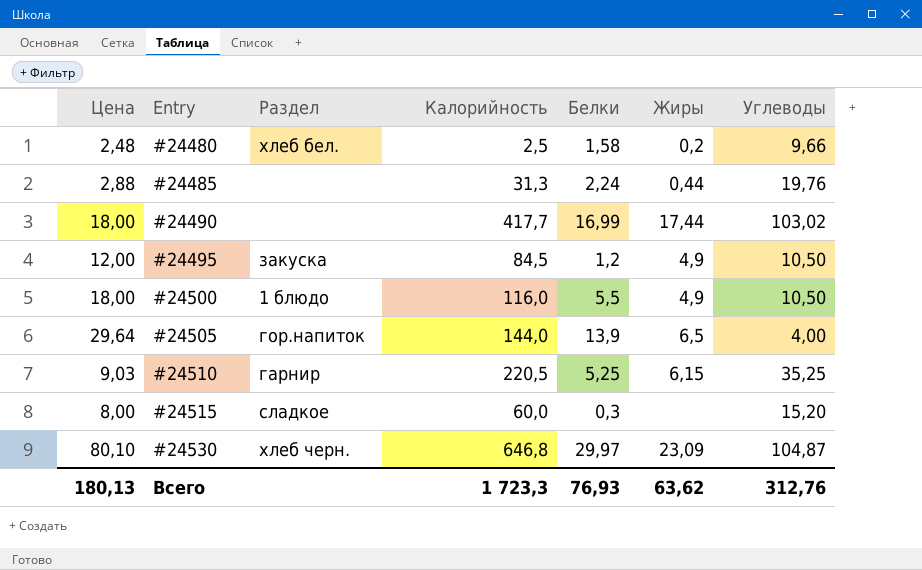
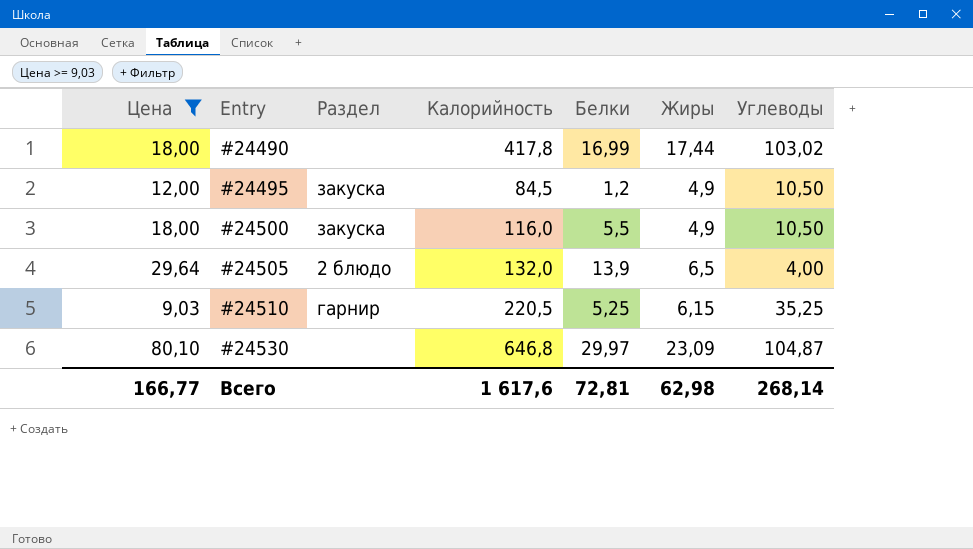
filter: none -> Цена >= 9,03
#24490 | Калорийность: 417,7 -> 417,8
#24500 | Раздел: 1 блюдо -> закуска
#24505 | Раздел: гор.напиток -> 2 блюдо
#24505 | Калорийность: 144,0 -> 132,0
#24530 | Раздел: хлеб черн. -> none
Всего | Цена: 180,13 -> 166,77
Всего | Калорийность: 1 723,3 -> 1 617,6
Всего | Белки: 76,93 -> 72,81
Всего | Жиры: 63,62 -> 62,98
Всего | Углеводы: 312,76 -> 268,14

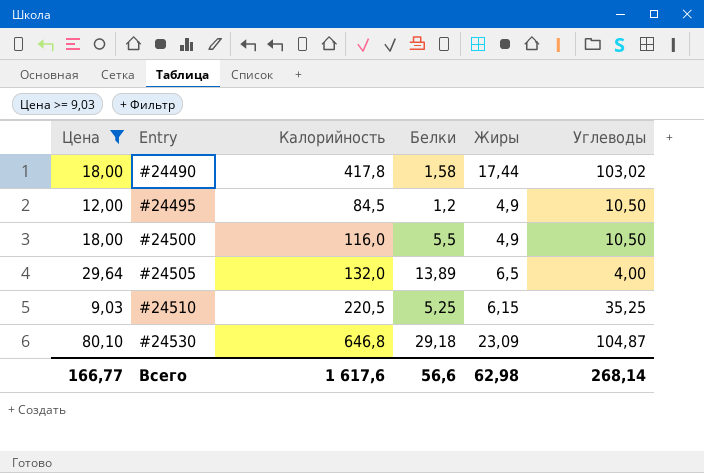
column Раздел | position: 3 -> none
#24490 | Белки: 16,99 -> 1,58
#24505 | Белки: 13,9 -> 13,89
#24530 | Белки: 29,97 -> 29,18
Всего | Белки: 72,81 -> 56,6

